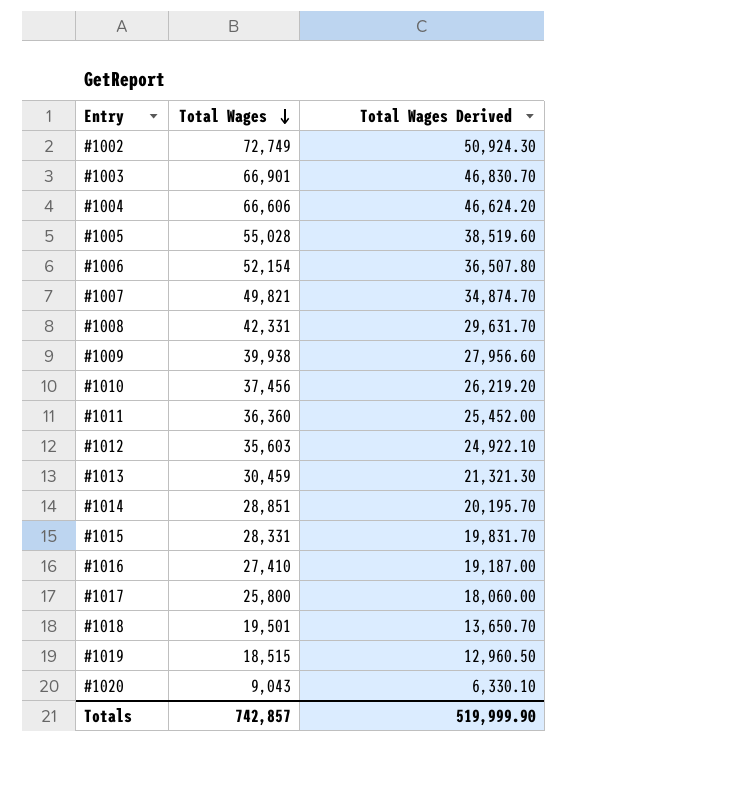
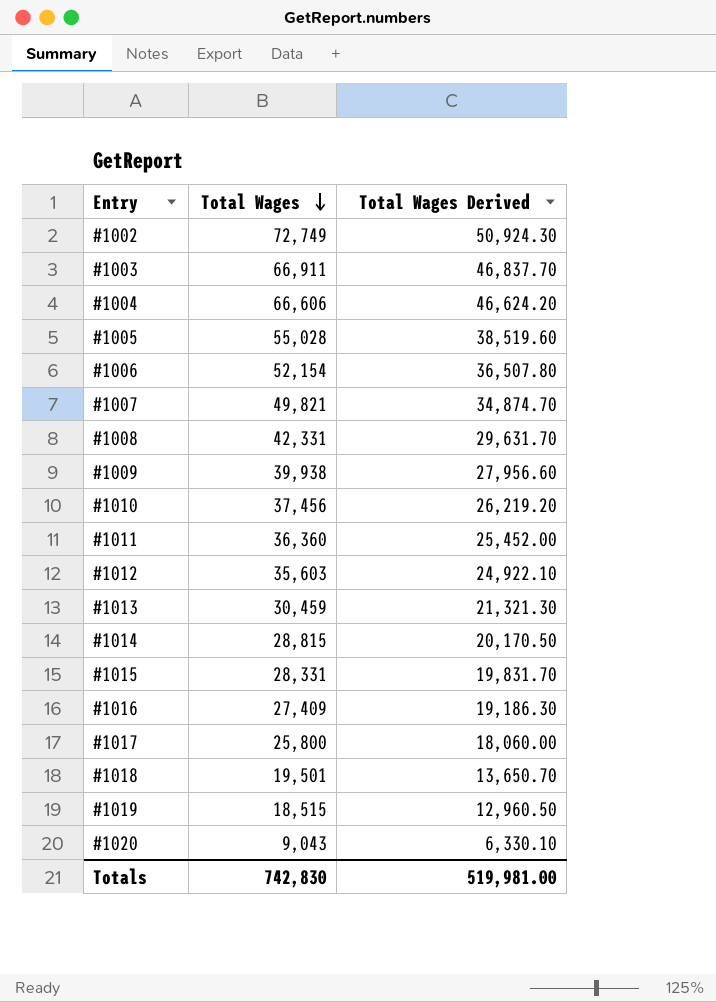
#1003 | Total Wages: 66,901 -> 66,911
#1003 | Total Wages Derived: 46,830.70 -> 46,837.70
#1014 | Total Wages: 28,851 -> 28,815
#1014 | Total Wages Derived: 20,195.70 -> 20,170.50
#1016 | Total Wages: 27,410 -> 27,409
#1016 | Total Wages Derived: 19,187.00 -> 19,186.30
Totals | Total Wages: 742,857 -> 742,830
Totals | Total Wages Derived: 519,999.90 -> 519,981.00

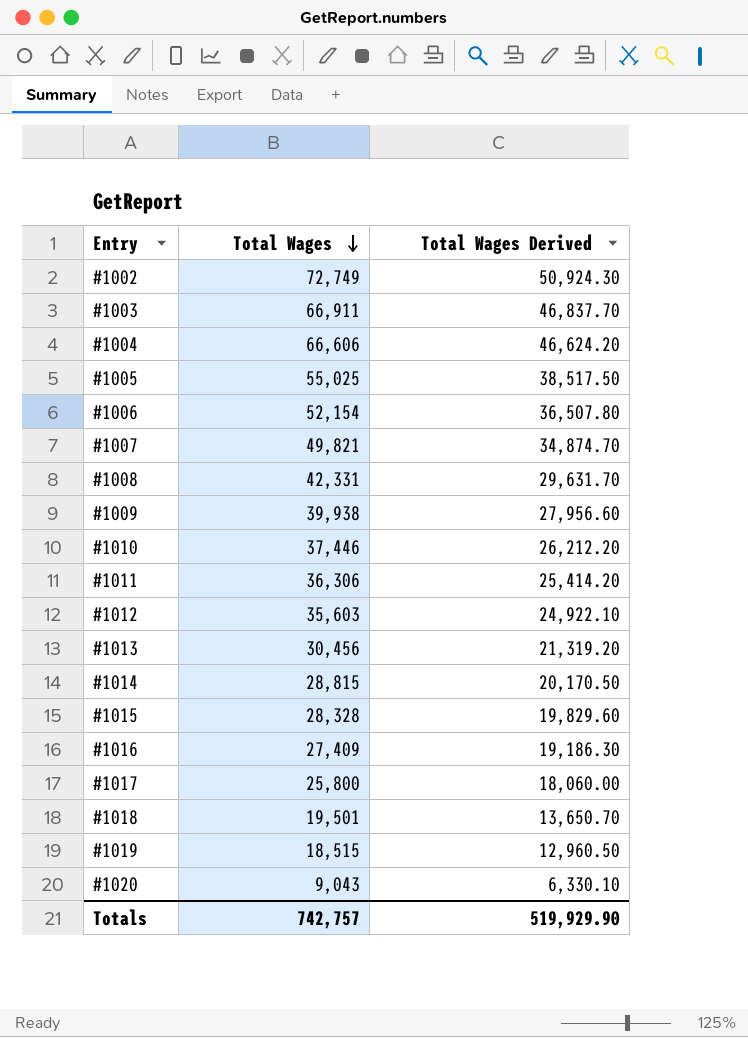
#1005 | Total Wages: 55,028 -> 55,025
#1005 | Total Wages Derived: 38,519.60 -> 38,517.50
#1010 | Total Wages: 37,456 -> 37,446
#1010 | Total Wages Derived: 26,219.20 -> 26,212.20
#1011 | Total Wages: 36,360 -> 36,306
#1011 | Total Wages Derived: 25,452.00 -> 25,414.20
#1013 | Total Wages: 30,459 -> 30,456
#1013 | Total Wages Derived: 21,321.30 -> 21,319.20
#1015 | Total Wages: 28,331 -> 28,328
#1015 | Total Wages Derived: 19,831.70 -> 19,829.60
Totals | Total Wages: 742,830 -> 742,757
Totals | Total Wages Derived: 519,981.00 -> 519,929.90

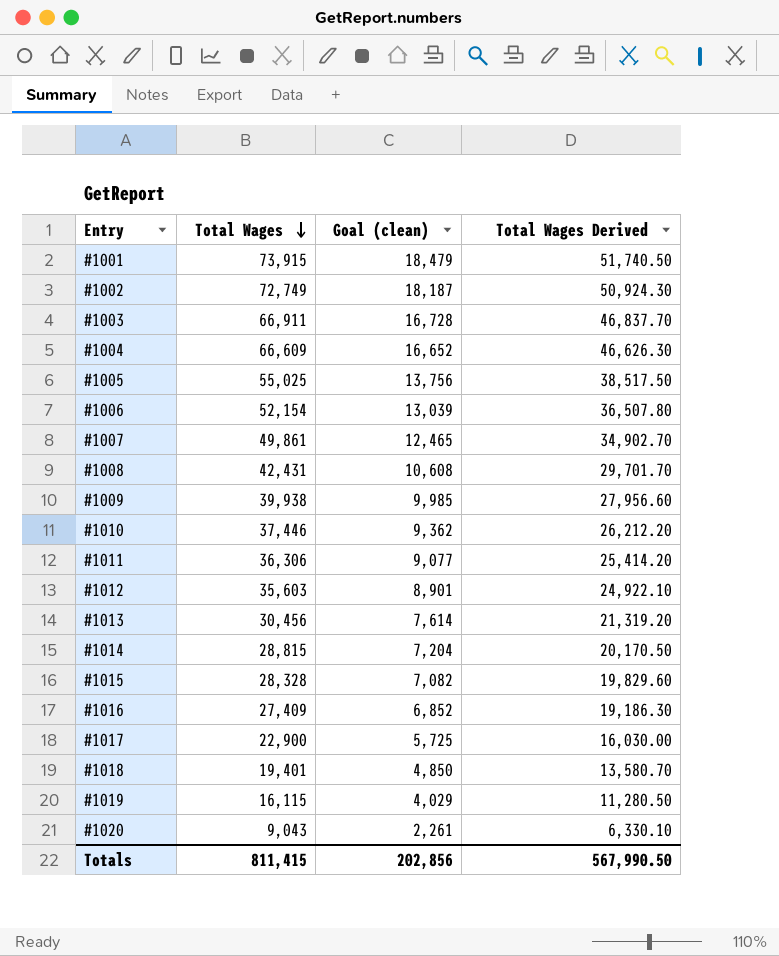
column Goal (clean) | formula: none -> [Total Wages] * 0.25
row #1001: none -> 73,915 | 18,479 | 51,740.50
#1004 | Total Wages: 66,606 -> 66,609
#1004 | Total Wages Derived: 46,624.20 -> 46,626.30
#1007 | Total Wages: 49,821 -> 49,861
#1007 | Total Wages Derived: 34,874.70 -> 34,902.70
#1008 | Total Wages: 42,331 -> 42,431
#1008 | Total Wages Derived: 29,631.70 -> 29,701.70
#1017 | Total Wages: 25,800 -> 22,900
#1017 | Total Wages Derived: 18,060.00 -> 16,030.00
#1018 | Total Wages: 19,501 -> 19,401
#1018 | Total Wages Derived: 13,650.70 -> 13,580.70
#1019 | Total Wages: 18,515 -> 16,115
#1019 | Total Wages Derived: 12,960.50 -> 11,280.50
Totals | Total Wages: 742,757 -> 811,415
Totals | Total Wages Derived: 519,929.90 -> 567,990.50

